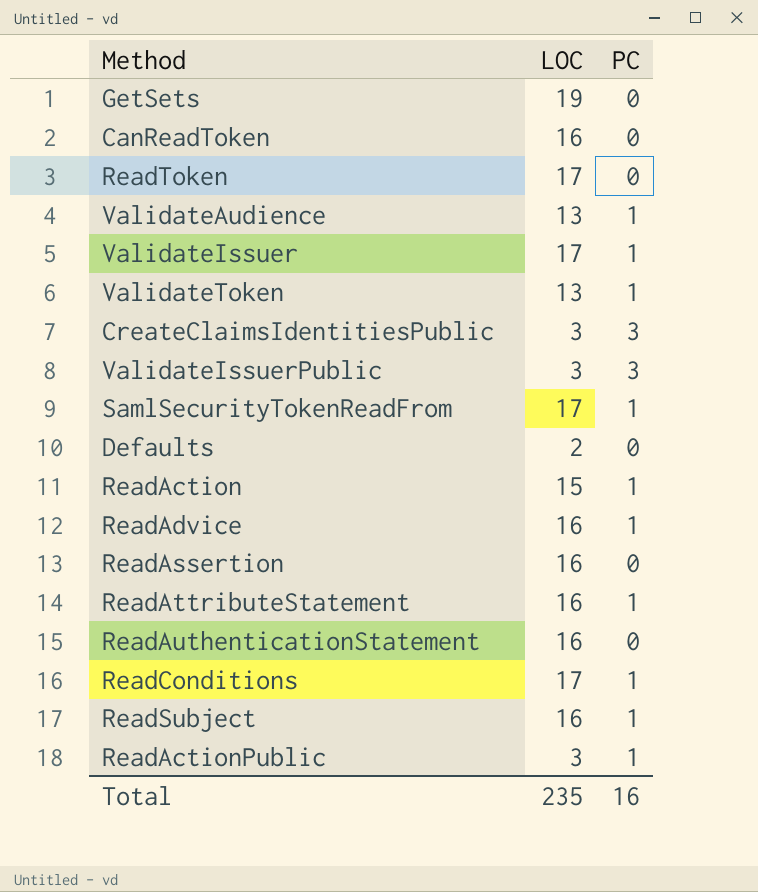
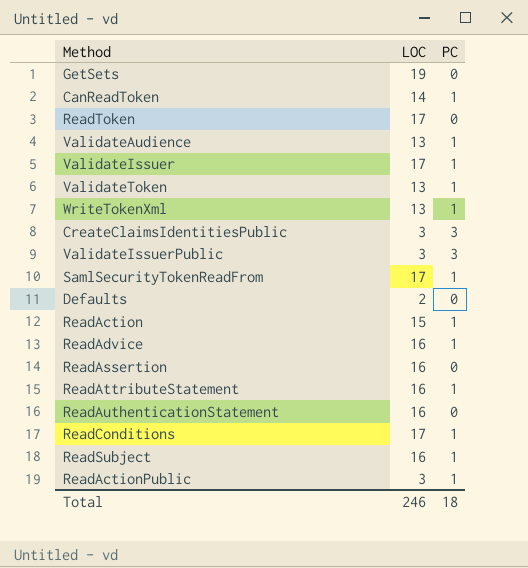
CanReadToken | LOC: 16 -> 14
CanReadToken | PC: 0 -> 1
row WriteTokenXml: none -> 13 | 1
Total | LOC: 235 -> 246
Total | PC: 16 -> 18

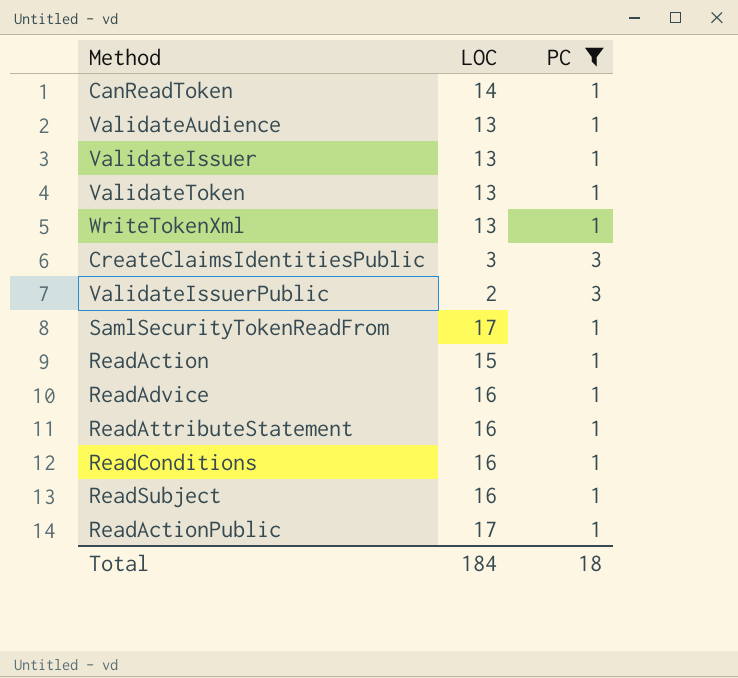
filter: none -> PC != 0
ValidateIssuer | LOC: 17 -> 13
ValidateIssuerPublic | LOC: 3 -> 2
ReadConditions | LOC: 17 -> 16
ReadActionPublic | LOC: 3 -> 17
Total | LOC: 246 -> 184

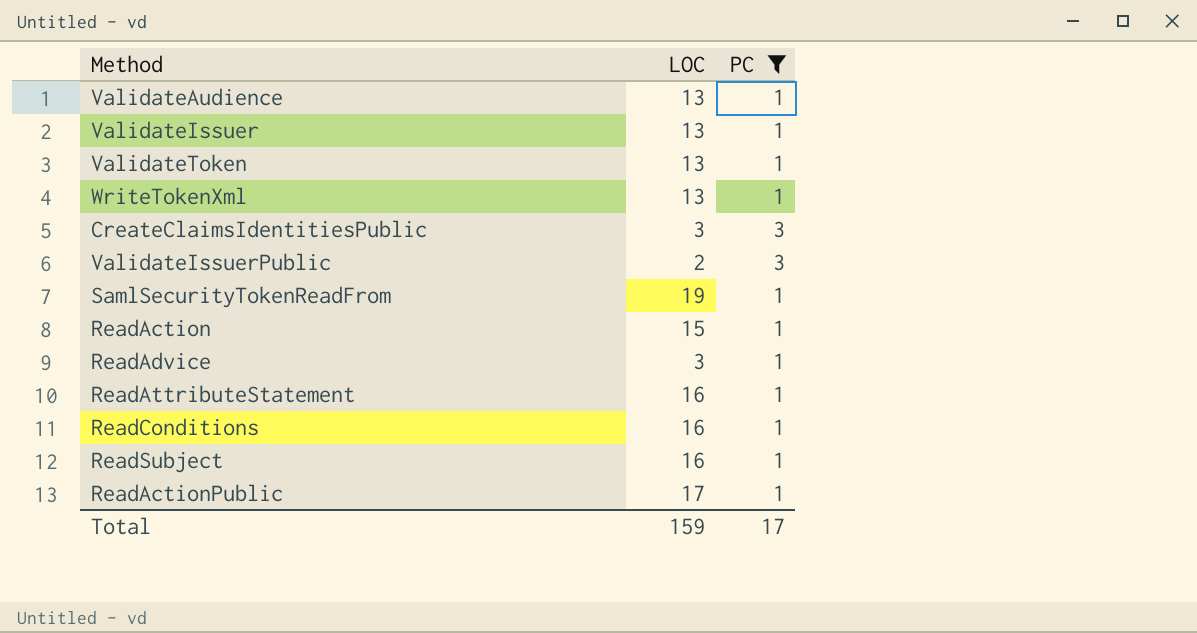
row CanReadToken: 14 | 1 -> none
SamlSecurityTokenReadFrom | LOC: 17 -> 19
ReadAdvice | LOC: 16 -> 3
Total | LOC: 184 -> 159
Total | PC: 18 -> 17

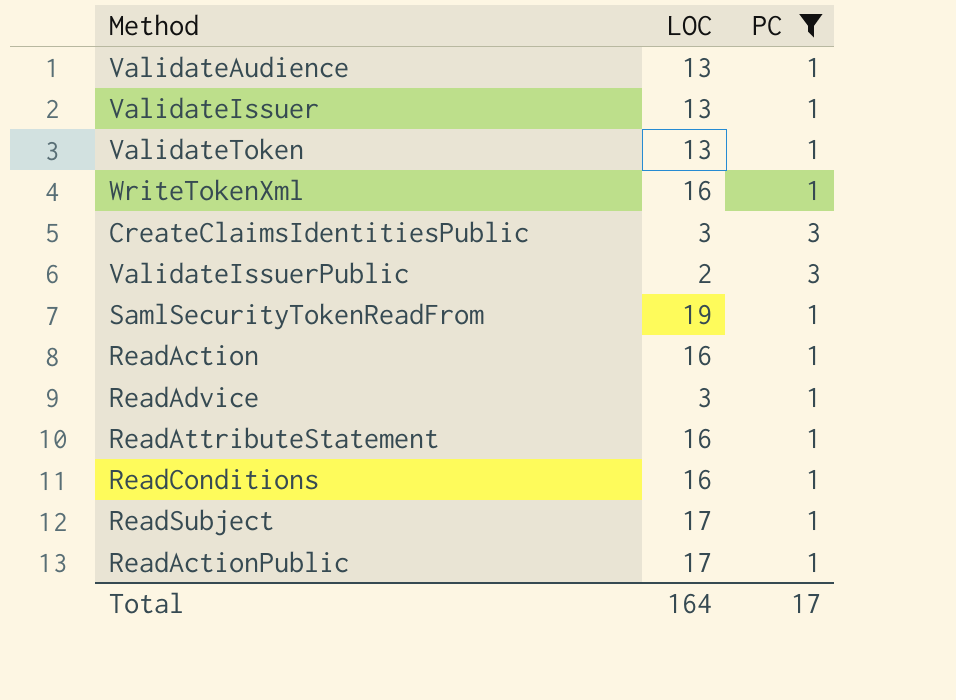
WriteTokenXml | LOC: 13 -> 16
ReadAction | LOC: 15 -> 16
ReadSubject | LOC: 16 -> 17
Total | LOC: 159 -> 164

